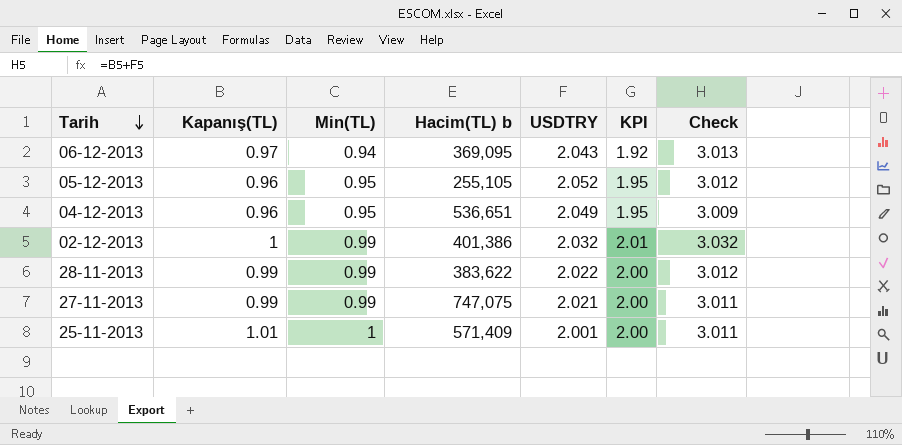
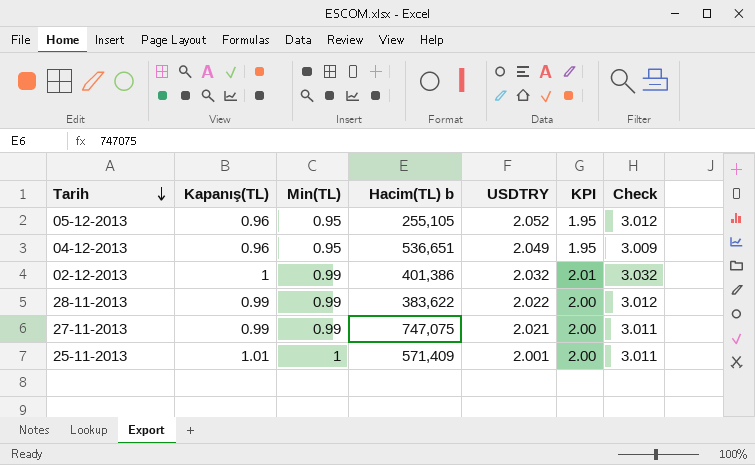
row 06-12-2013: 0.97 | 0.94 | 369,095 | 2.043 | 1.92 | 3.013 -> none

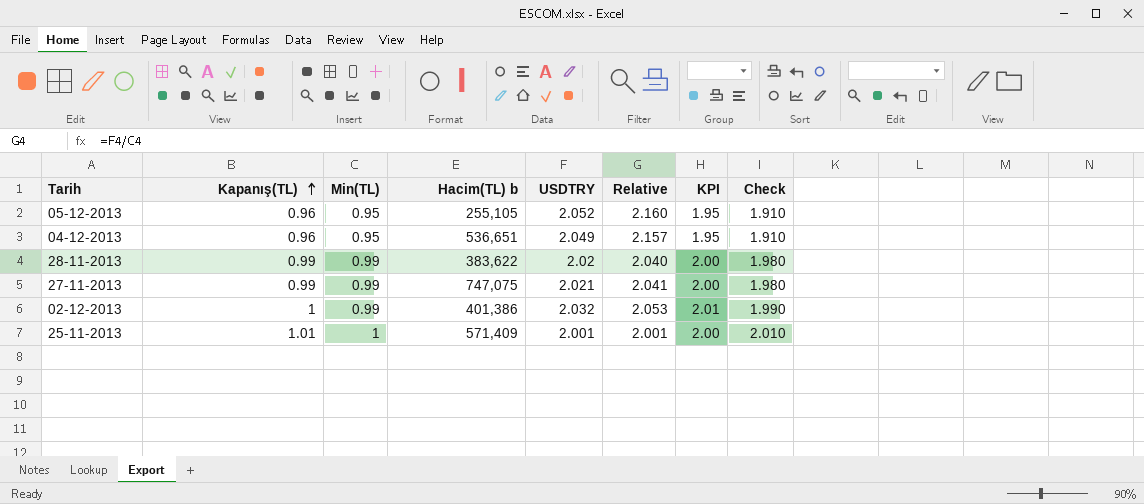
row order: Tarih descending -> Kapanış(TL) ascending
column Relative | formula: none -> [USDTRY] / [Min(TL)]
column Check | formula: [Kapanış(TL)] + [USDTRY] -> [Kapanış(TL)] + [Min(TL)]
28-11-2013 | USDTRY: 2.022 -> 2.02

